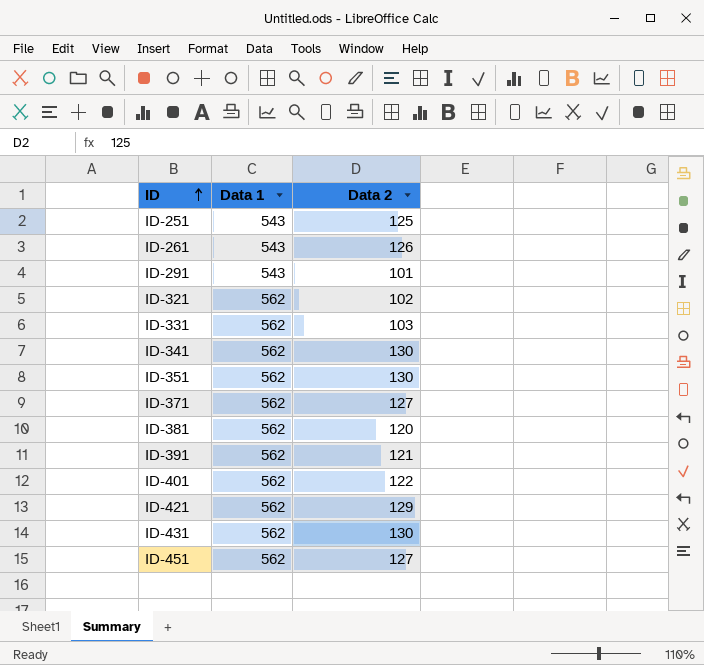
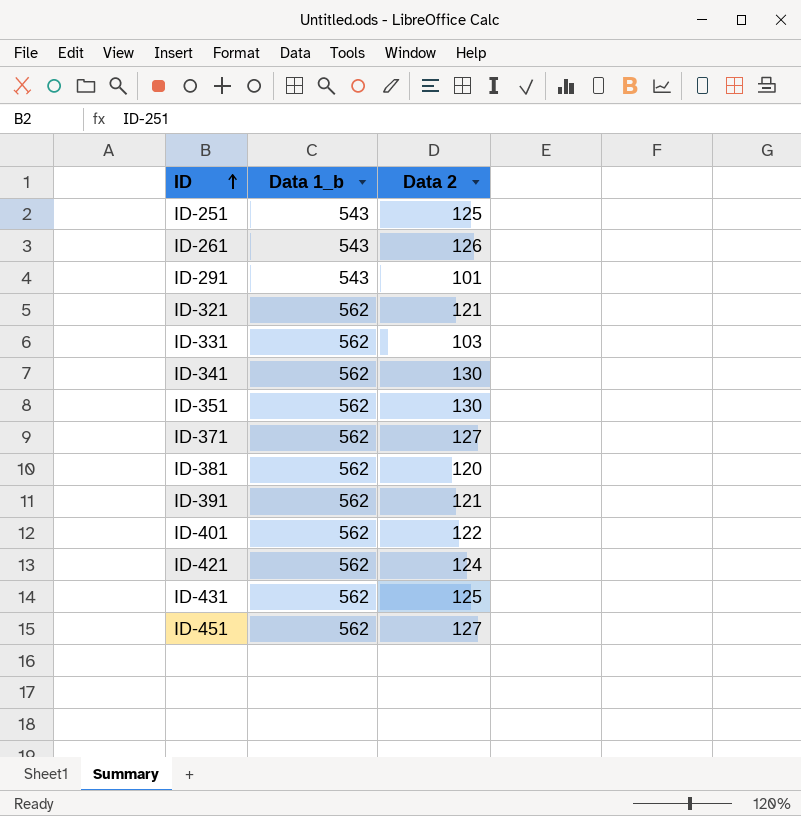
column name: Data 1 -> Data 1_b
ID-321 | Data 2: 102 -> 121
ID-421 | Data 2: 129 -> 124
ID-431 | Data 2: 130 -> 125

